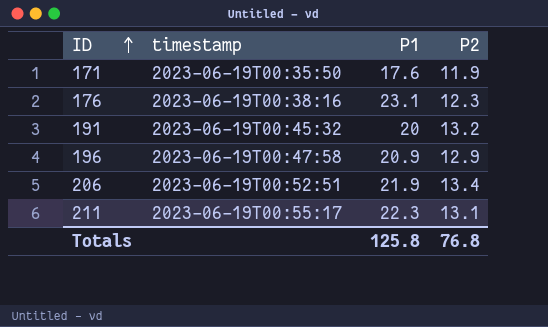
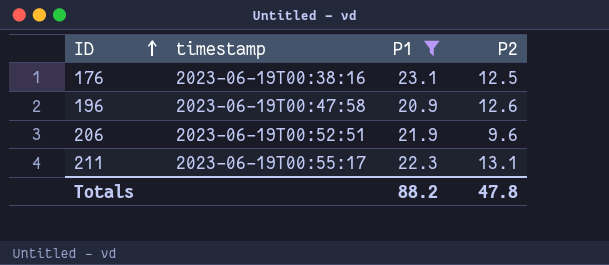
filter: none -> P1 >= 20.9
176 | P2: 12.3 -> 12.5
196 | P2: 12.9 -> 12.6
206 | P2: 13.4 -> 9.6
Totals | P1: 125.8 -> 88.2
Totals | P2: 76.8 -> 47.8

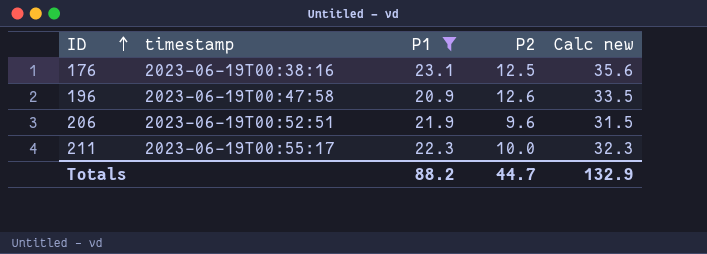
column Calc new | formula: none -> [P1] + [P2]
211 | P2: 13.1 -> 10.0
Totals | P2: 47.8 -> 44.7

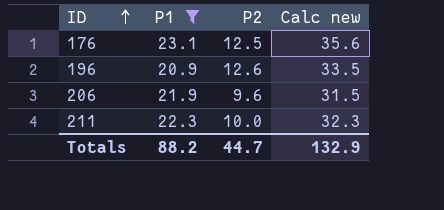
column timestamp | position: 2 -> none

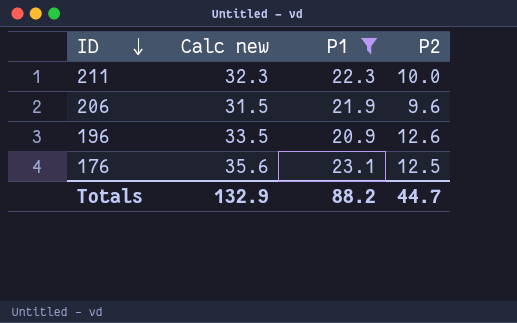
row order: ID ascending -> ID descending
column Calc new | position: 4 -> 2

